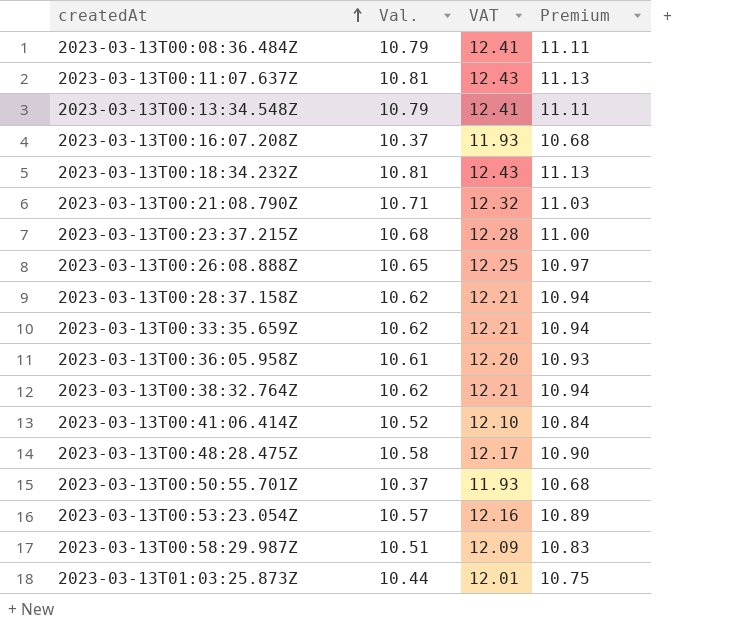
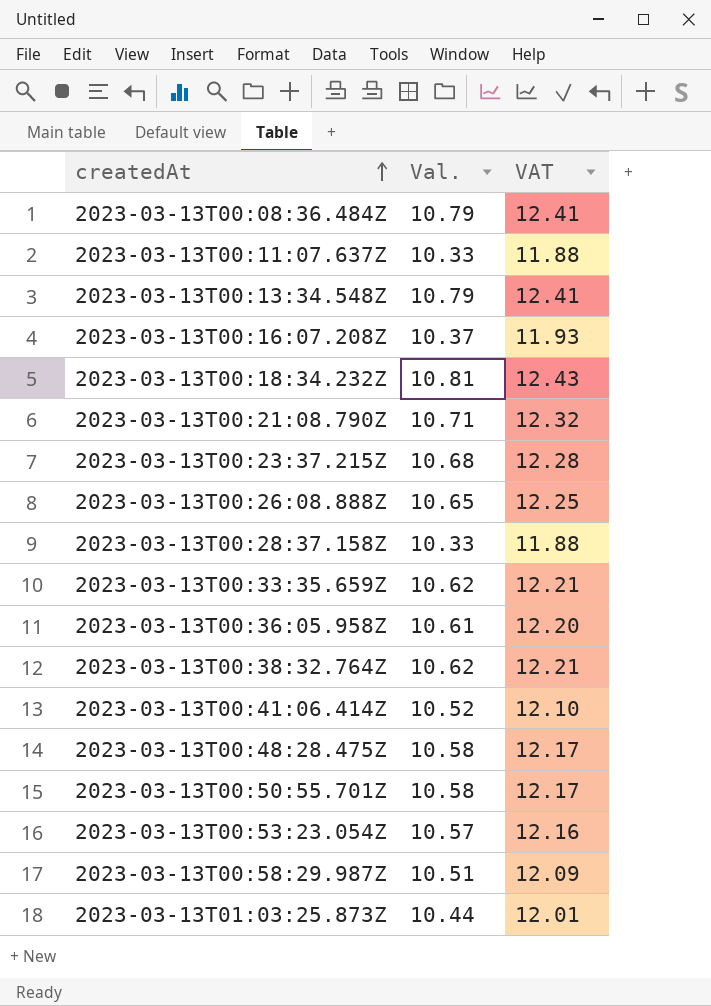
column Premium | formula: [Val.] * 1.03 -> none
2023-03-13T00:11:07.637Z | Val.: 10.81 -> 10.33
2023-03-13T00:11:07.637Z | VAT: 12.43 -> 11.88
2023-03-13T00:28:37.158Z | Val.: 10.62 -> 10.33
2023-03-13T00:28:37.158Z | VAT: 12.21 -> 11.88
2023-03-13T00:50:55.701Z | Val.: 10.37 -> 10.58
2023-03-13T00:50:55.701Z | VAT: 11.93 -> 12.17

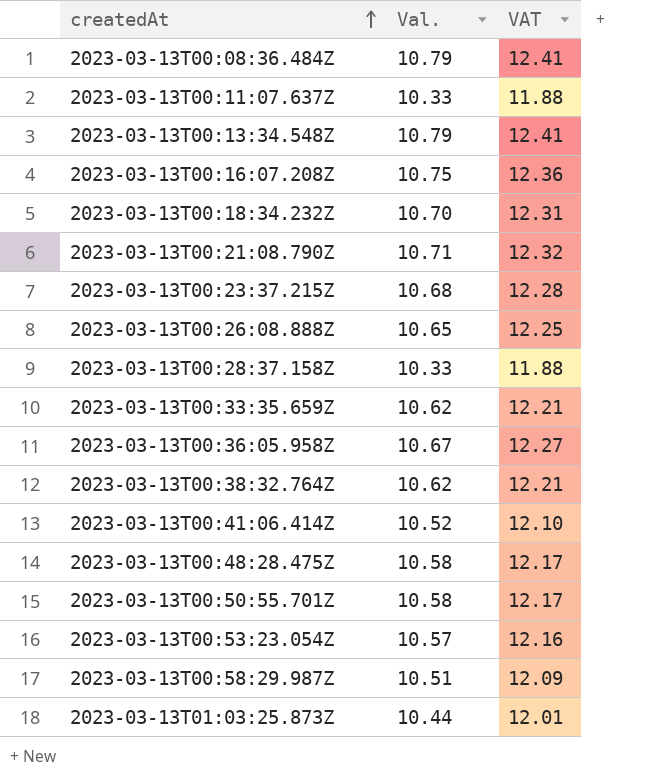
2023-03-13T00:16:07.208Z | Val.: 10.37 -> 10.75
2023-03-13T00:16:07.208Z | VAT: 11.93 -> 12.36
2023-03-13T00:18:34.232Z | Val.: 10.81 -> 10.70
2023-03-13T00:18:34.232Z | VAT: 12.43 -> 12.31
2023-03-13T00:36:05.958Z | Val.: 10.61 -> 10.67
2023-03-13T00:36:05.958Z | VAT: 12.20 -> 12.27

